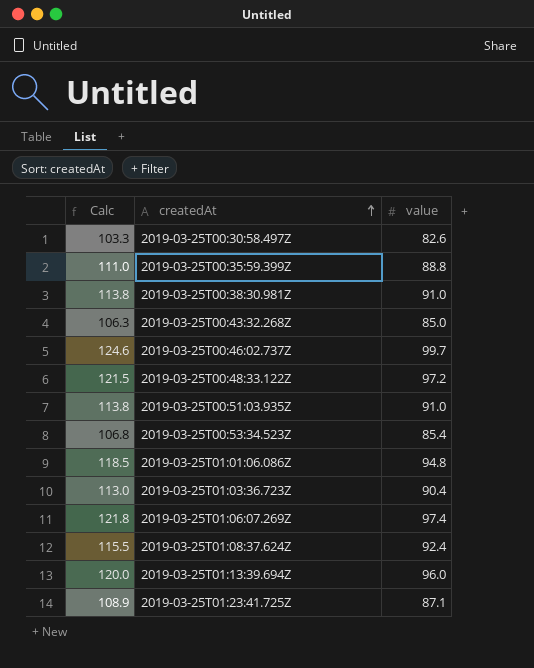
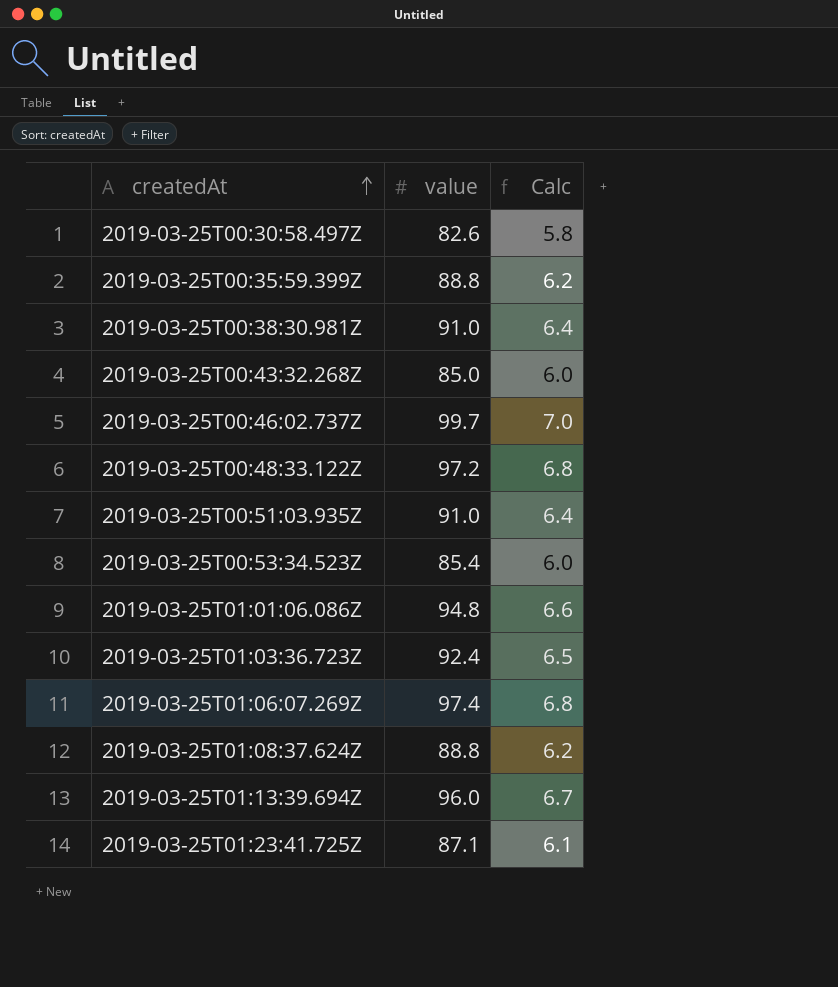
column Calc | formula: [value] * 1.25 -> [value] * 0.07
column Calc | position: 1 -> 3
2019-03-25T01:03:36.723Z | value: 90.4 -> 92.4
2019-03-25T01:08:37.624Z | value: 92.4 -> 88.8

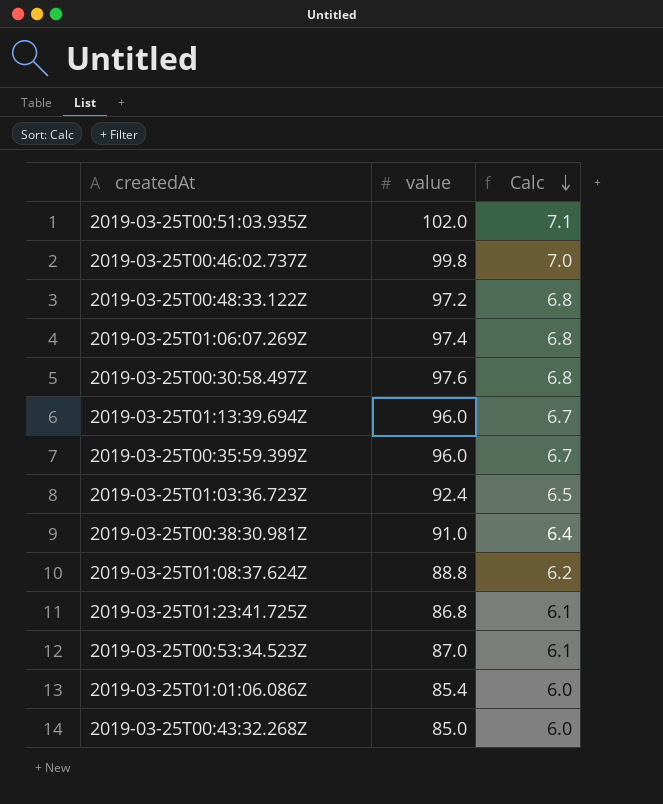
row order: createdAt ascending -> Calc descending
2019-03-25T00:51:03.935Z | value: 91.0 -> 102.0
2019-03-25T00:51:03.935Z | Calc: 6.4 -> 7.1
2019-03-25T00:46:02.737Z | value: 99.7 -> 99.8
2019-03-25T00:30:58.497Z | value: 82.6 -> 97.6
2019-03-25T00:30:58.497Z | Calc: 5.8 -> 6.8
2019-03-25T00:35:59.399Z | value: 88.8 -> 96.0
2019-03-25T00:35:59.399Z | Calc: 6.2 -> 6.7
2019-03-25T01:23:41.725Z | value: 87.1 -> 86.8
2019-03-25T00:53:34.523Z | value: 85.4 -> 87.0
2019-03-25T00:53:34.523Z | Calc: 6.0 -> 6.1
2019-03-25T01:01:06.086Z | value: 94.8 -> 85.4
2019-03-25T01:01:06.086Z | Calc: 6.6 -> 6.0

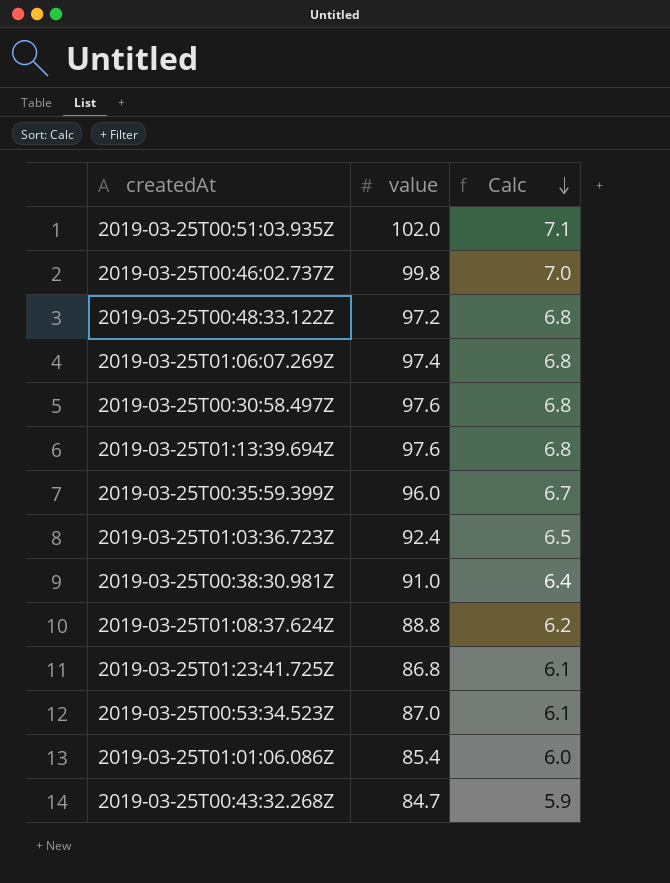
2019-03-25T01:13:39.694Z | value: 96.0 -> 97.6
2019-03-25T01:13:39.694Z | Calc: 6.7 -> 6.8
2019-03-25T00:43:32.268Z | value: 85.0 -> 84.7
2019-03-25T00:43:32.268Z | Calc: 6.0 -> 5.9

